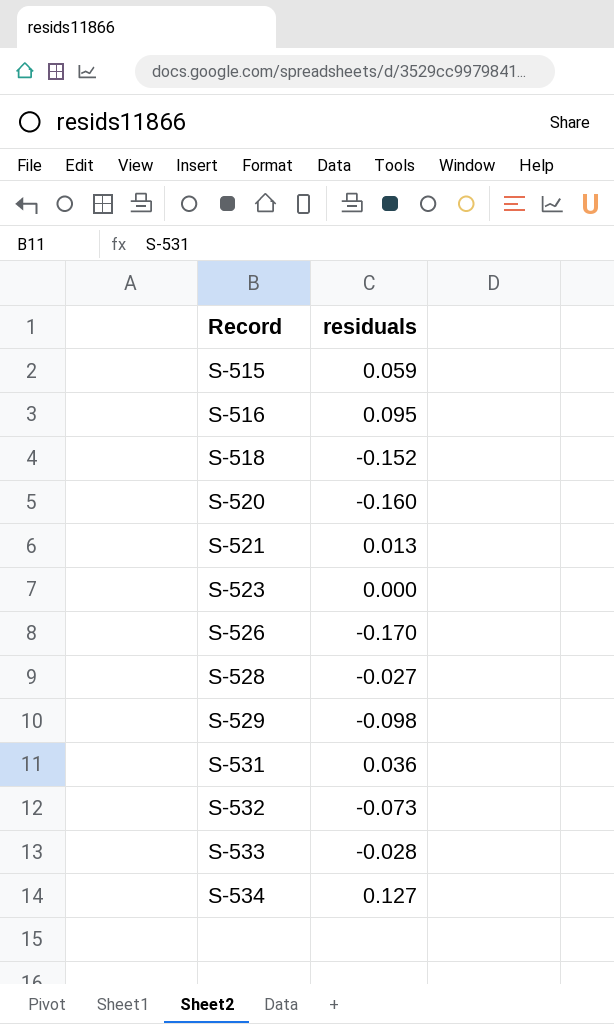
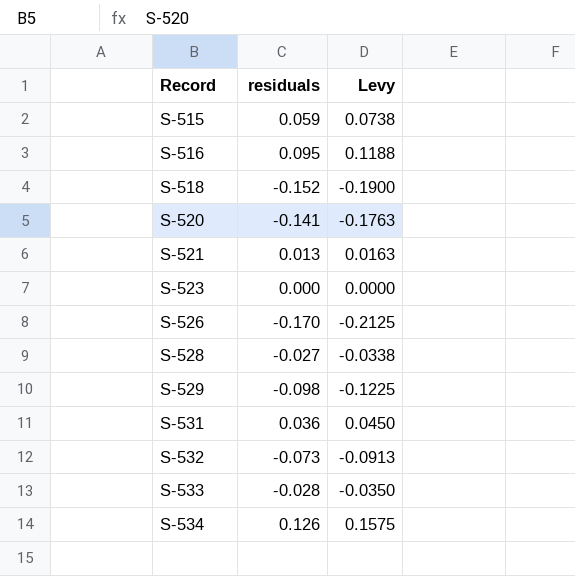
column Levy | formula: none -> [residuals] * 1.25
S-520 | residuals: -0.160 -> -0.141
S-534 | residuals: 0.127 -> 0.126

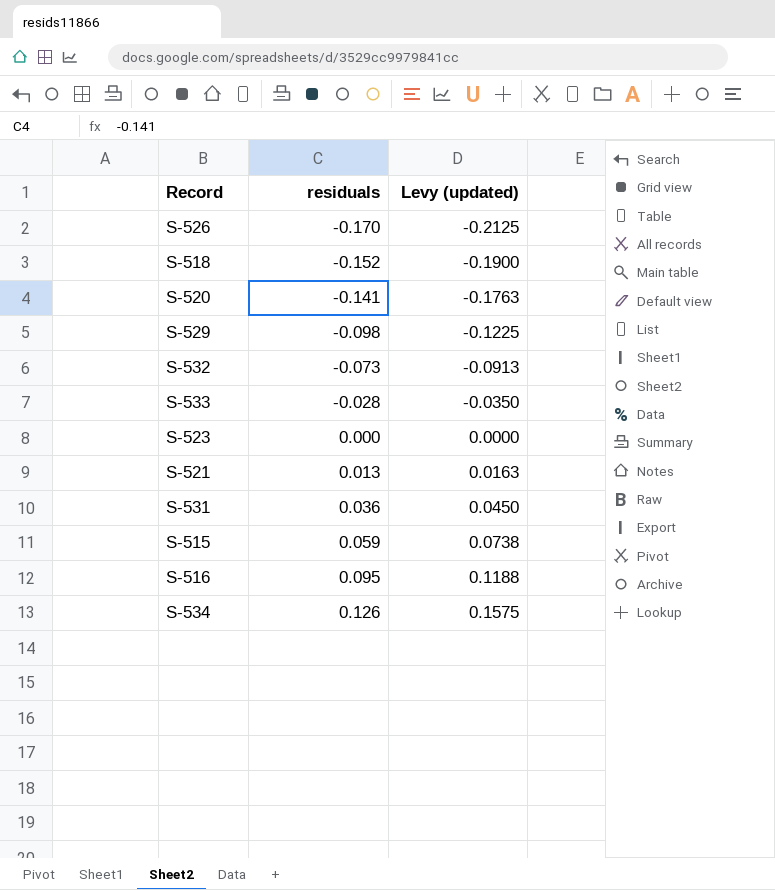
row order: Record ascending -> residuals ascending
column name: Levy -> Levy (updated)
row S-528: -0.027 | -0.0338 -> none

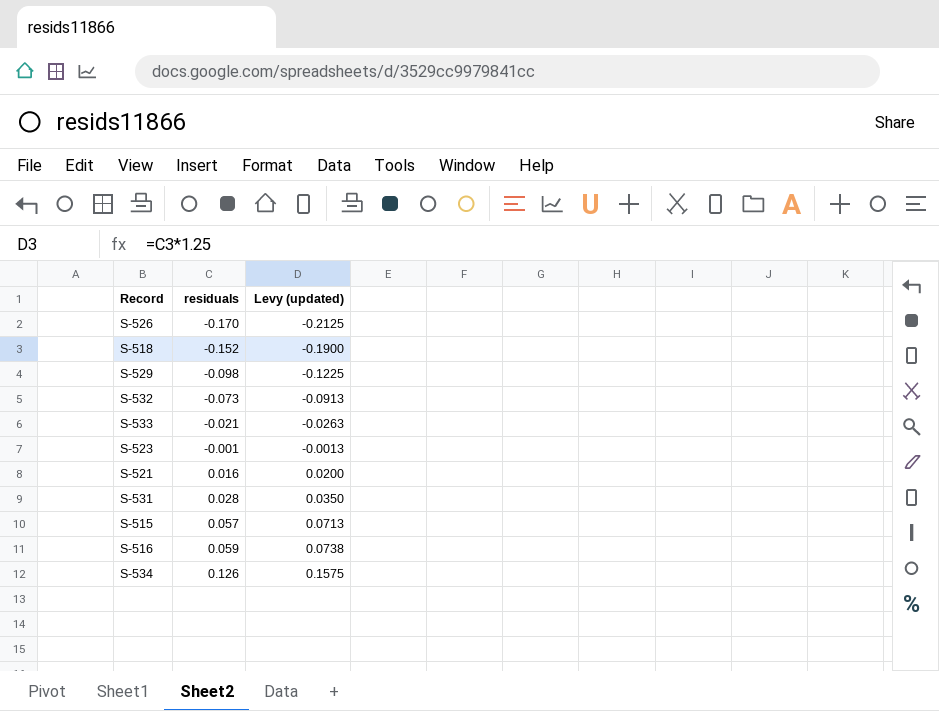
row S-520: -0.141 | -0.1763 -> none
S-533 | residuals: -0.028 -> -0.021
S-533 | Levy (updated): -0.0350 -> -0.0263
S-523 | residuals: 0.000 -> -0.001
S-523 | Levy (updated): 0.0000 -> -0.0013
S-521 | residuals: 0.013 -> 0.016
S-521 | Levy (updated): 0.0163 -> 0.0200
S-531 | residuals: 0.036 -> 0.028
S-531 | Levy (updated): 0.0450 -> 0.0350
S-515 | residuals: 0.059 -> 0.057
S-515 | Levy (updated): 0.0738 -> 0.0713
S-516 | residuals: 0.095 -> 0.059
S-516 | Levy (updated): 0.1188 -> 0.0738

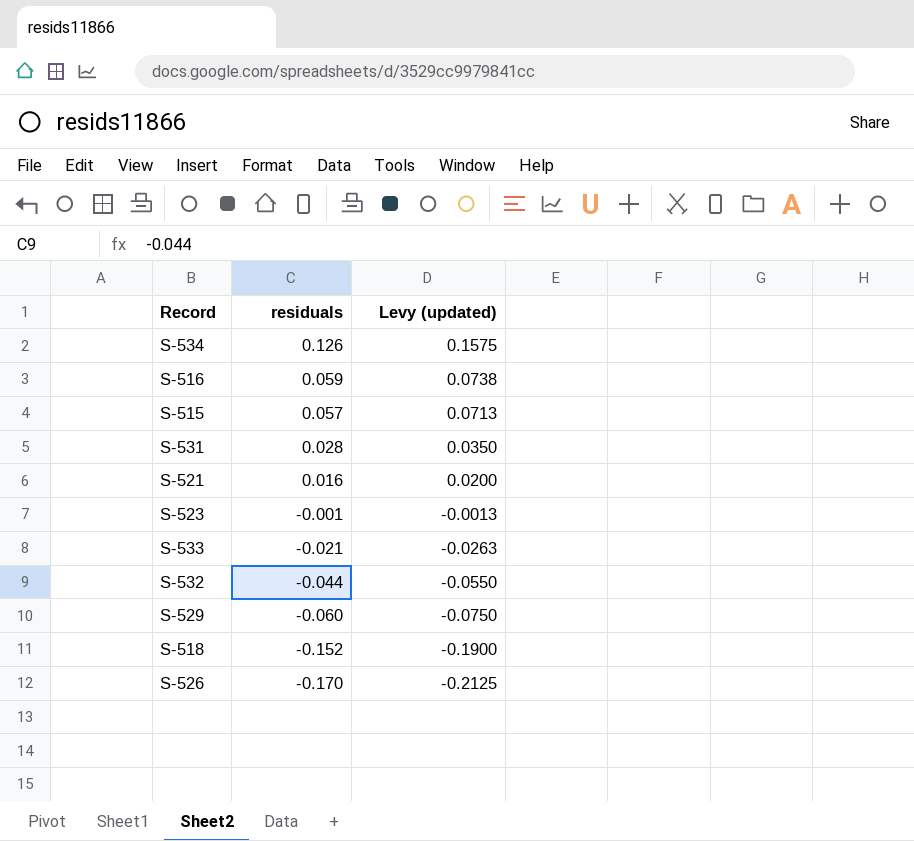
row order: residuals ascending -> residuals descending
S-532 | residuals: -0.073 -> -0.044
S-532 | Levy (updated): -0.0913 -> -0.0550
S-529 | residuals: -0.098 -> -0.060
S-529 | Levy (updated): -0.1225 -> -0.0750

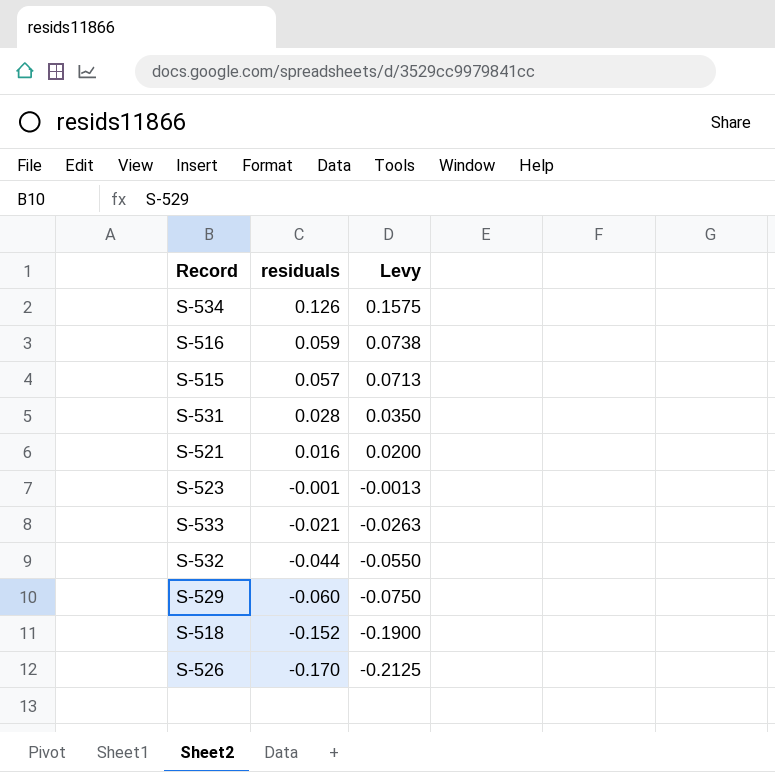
column name: Levy (updated) -> Levy

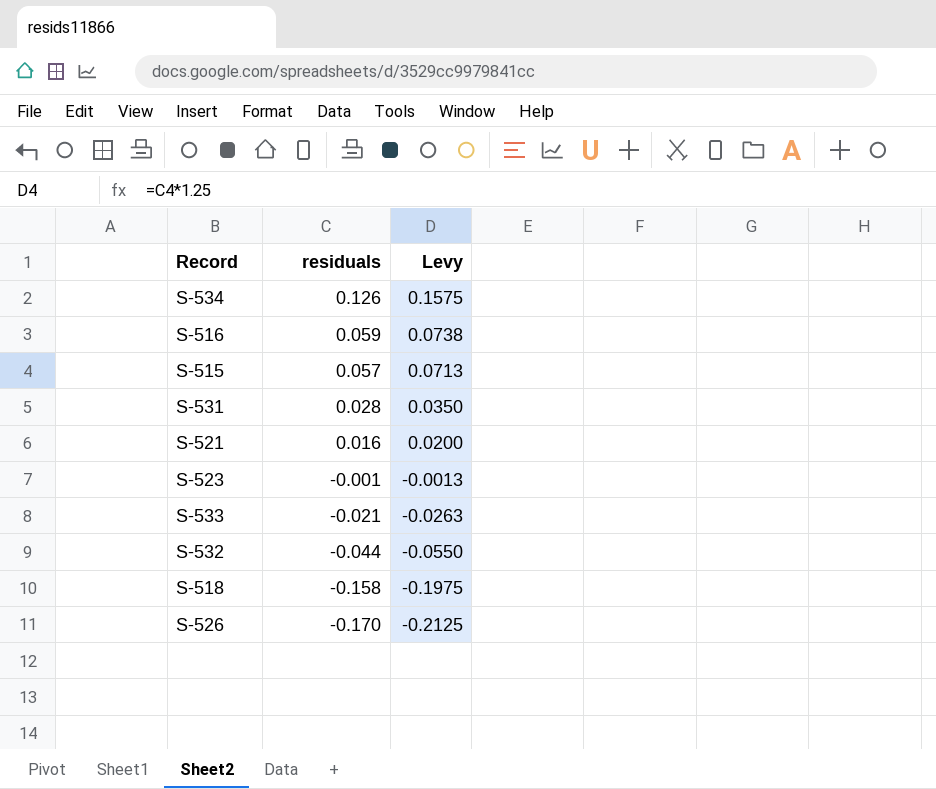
row S-529: -0.060 | -0.0750 -> none
S-518 | residuals: -0.152 -> -0.158
S-518 | Levy: -0.1900 -> -0.1975

